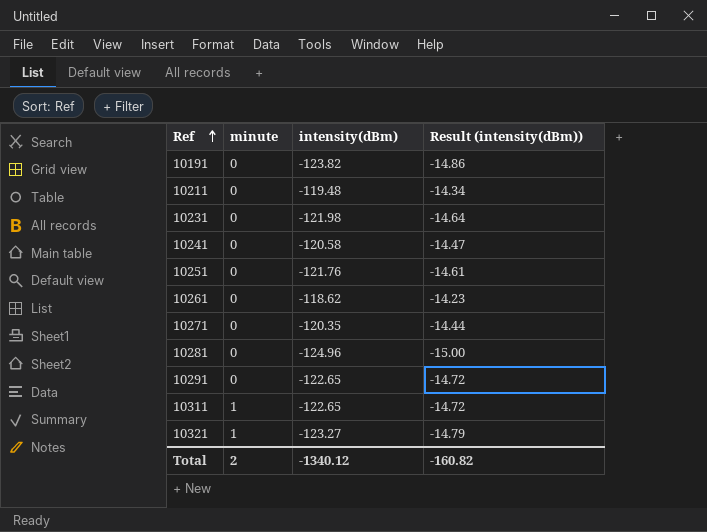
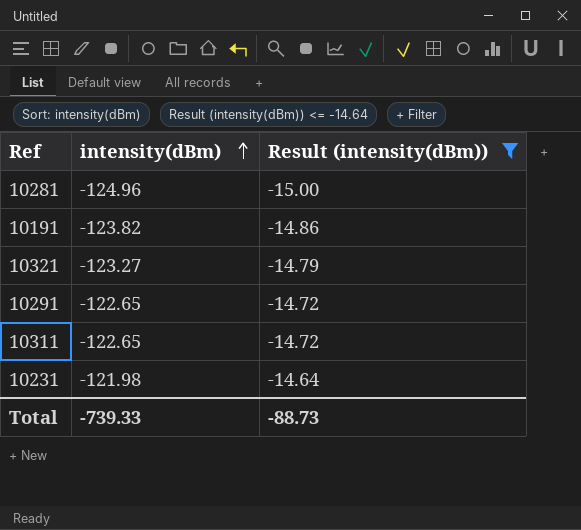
filter: none -> Result (intensity(dBm)) <= -14.64
row order: Ref ascending -> intensity(dBm) ascending
column minute | position: 2 -> none
Total | intensity(dBm): -1340.12 -> -739.33
Total | Result (intensity(dBm)): -160.82 -> -88.73

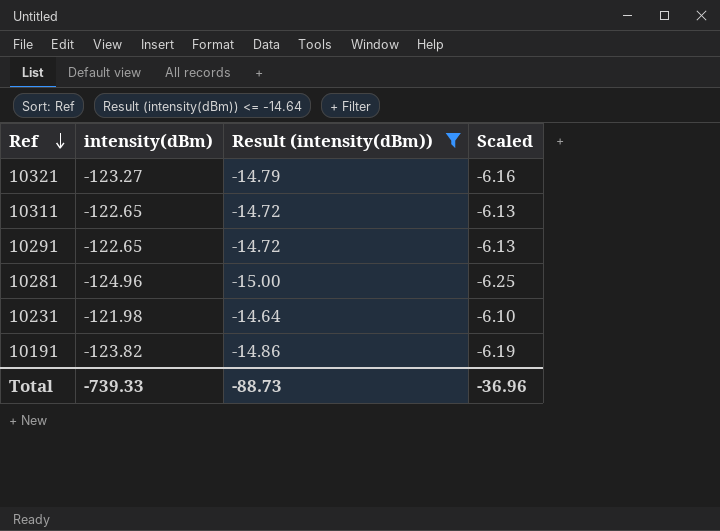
row order: intensity(dBm) ascending -> Ref descending
column Scaled | formula: none -> [intensity(dBm)] * 0.05

